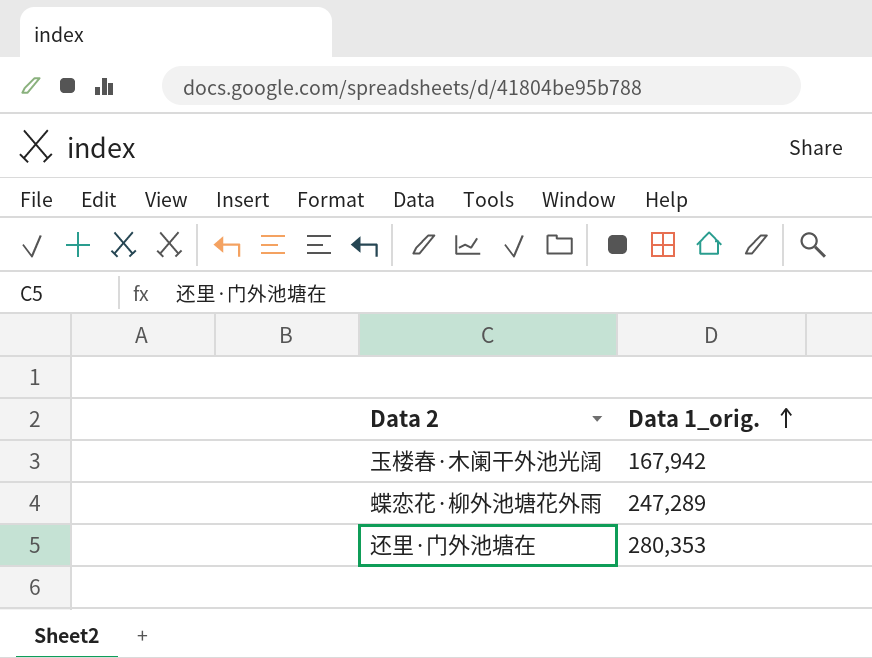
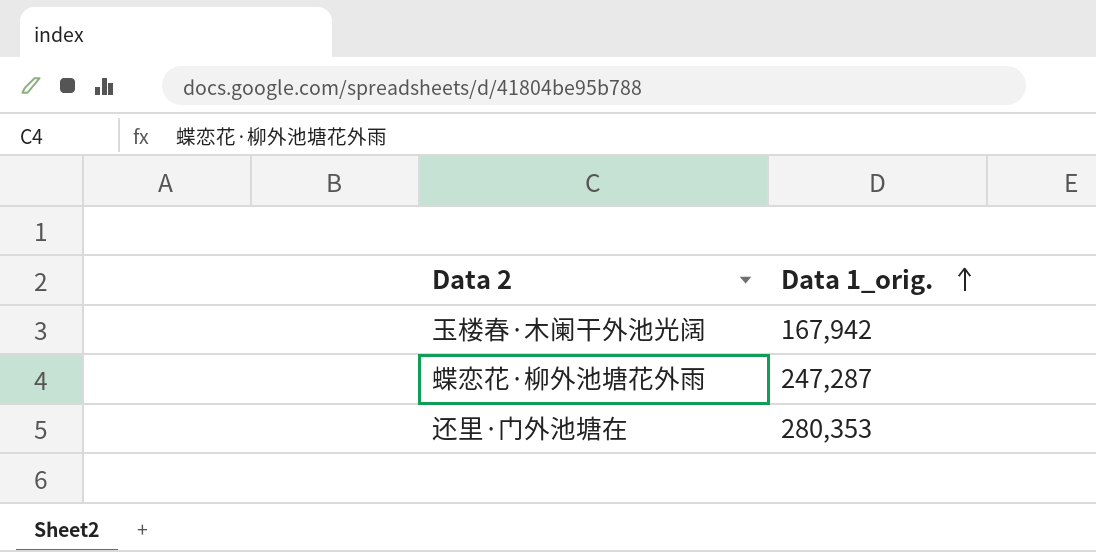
蝶恋花·柳外池塘花外雨 | Data 1_orig.: 247,289 -> 247,287

